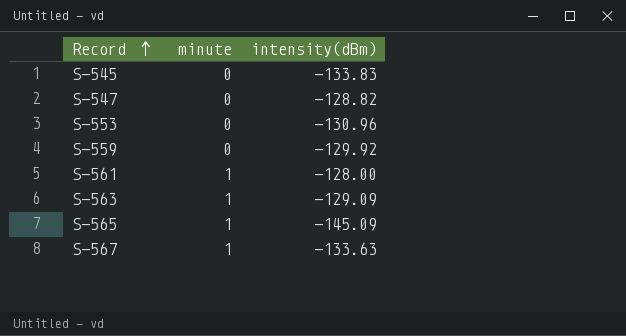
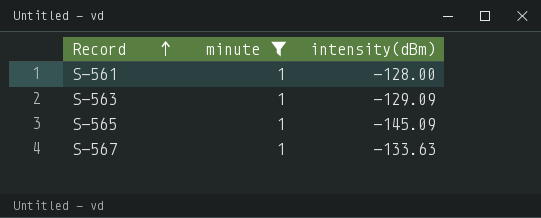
filter: none -> minute = 1

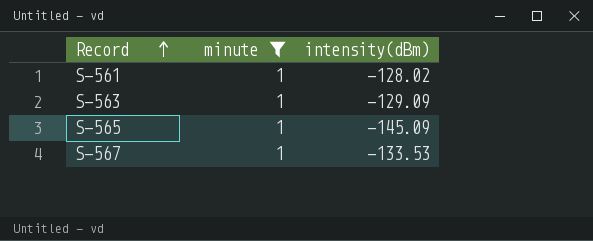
S-561 | intensity(dBm): -128.00 -> -128.02
S-567 | intensity(dBm): -133.63 -> -133.53

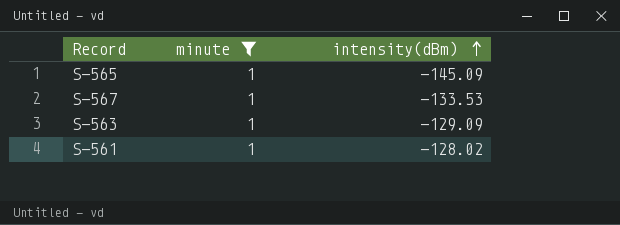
row order: Record ascending -> intensity(dBm) ascending

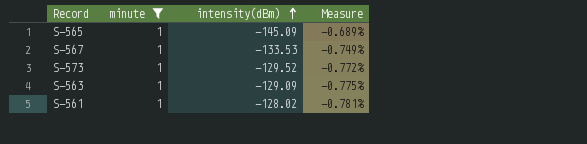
column Measure | formula: none -> [minute] / [intensity(dBm)]
row S-573: none -> 1 | -129.52 | -0.772%

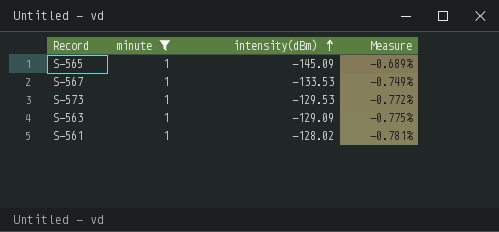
S-573 | intensity(dBm): -129.52 -> -129.53

